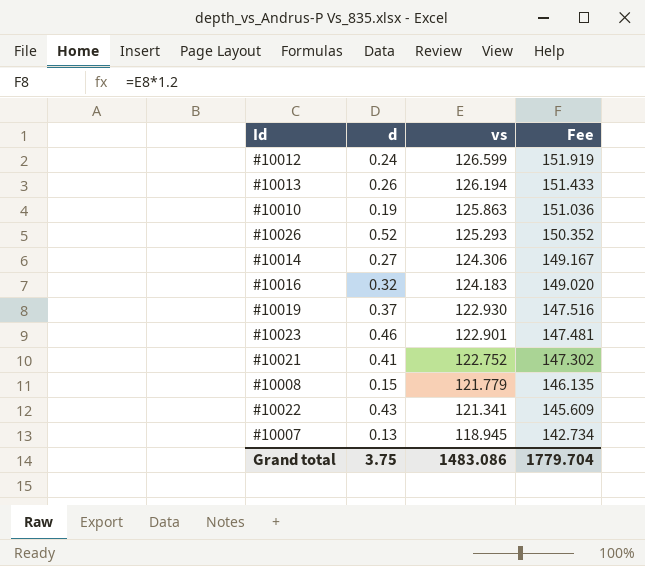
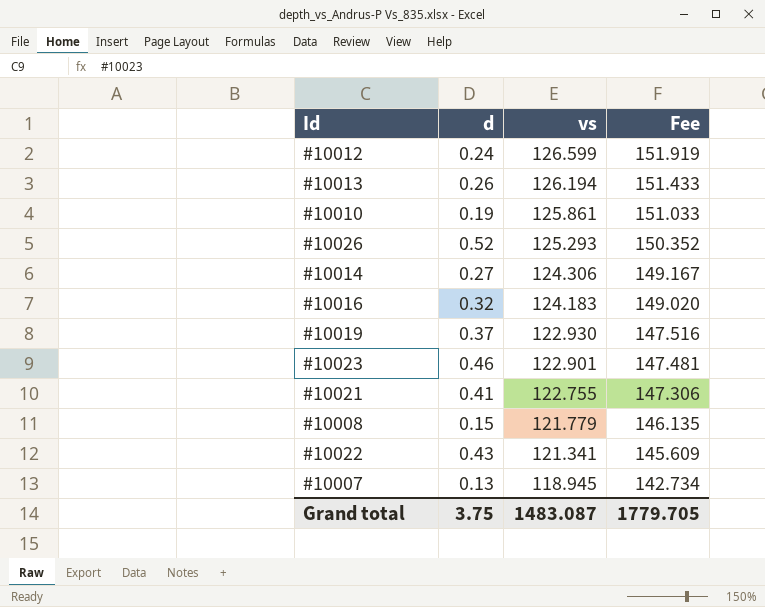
#10010 | vs: 125.863 -> 125.861
#10010 | Fee: 151.036 -> 151.033
#10021 | vs: 122.752 -> 122.755
#10021 | Fee: 147.302 -> 147.306
Grand total | vs: 1483.086 -> 1483.087
Grand total | Fee: 1779.704 -> 1779.705

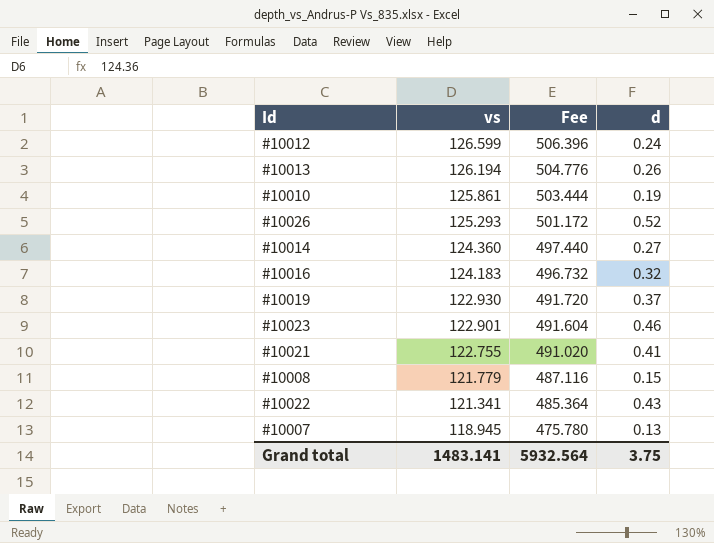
column Fee | formula: [vs] * 1.2 -> [vs] * 4
column d | position: 2 -> 4
#10014 | vs: 124.306 -> 124.360
Grand total | vs: 1483.087 -> 1483.141
Grand total | Fee: 1779.705 -> 5932.564

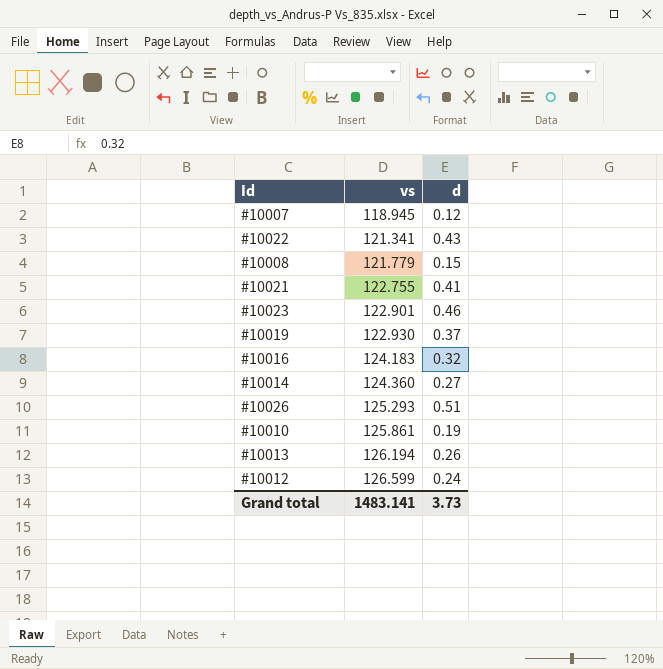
row order: vs descending -> vs ascending
column Fee | formula: [vs] * 4 -> none
#10007 | d: 0.13 -> 0.12
#10026 | d: 0.52 -> 0.51
Grand total | d: 3.75 -> 3.73

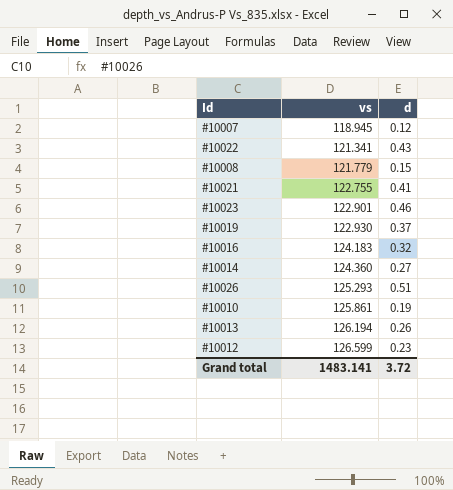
#10012 | d: 0.24 -> 0.23
Grand total | d: 3.73 -> 3.72

